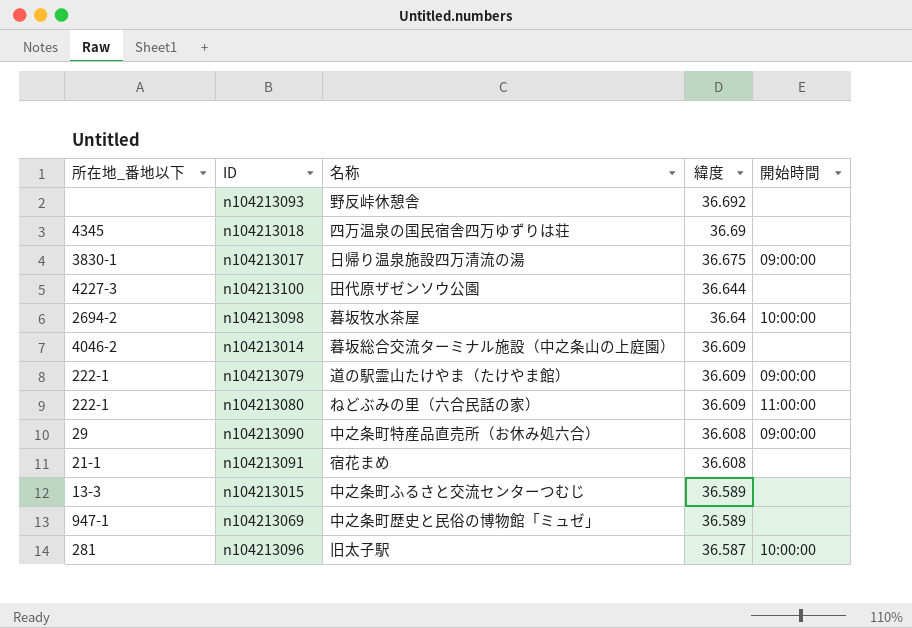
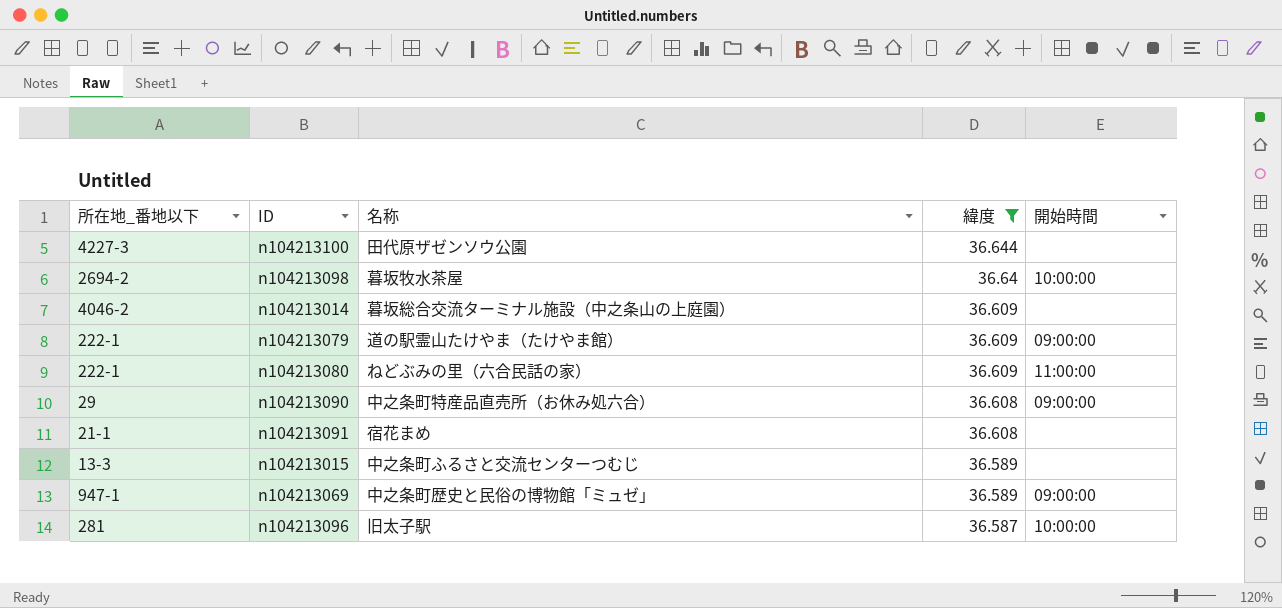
filter: none -> 緯度 <= 36.644
n104213069 | 開始時間: none -> 09:00:00

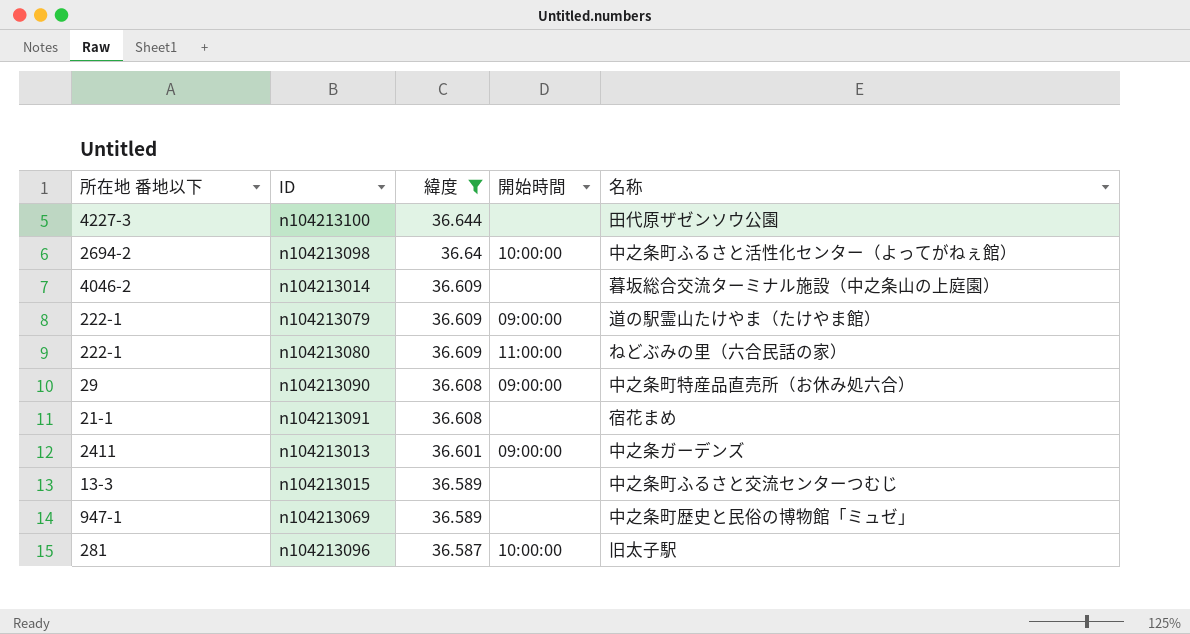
column name: 所在地_番地以下 -> 所在地 番地以下
column 名称 | position: 3 -> 5
n104213098 | 名称: 暮坂牧水茶屋 -> 中之条町ふるさと活性化センター（よってがねぇ館）
row n104213013: none -> 2411 | 36.601 | 09:00:00 | 中之条ガーデンズ
n104213069 | 開始時間: 09:00:00 -> none

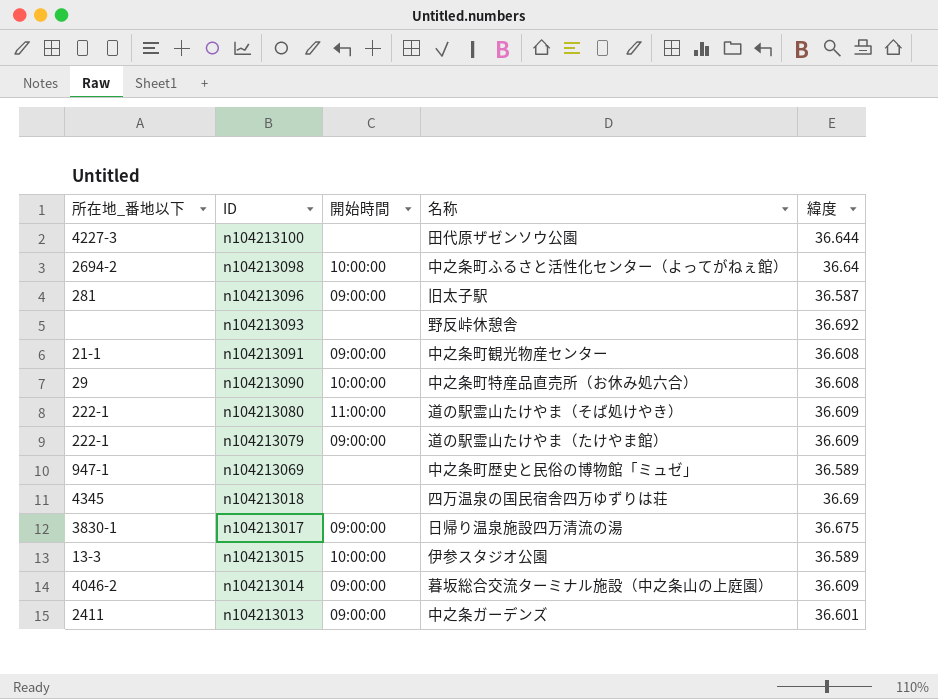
filter: 緯度 <= 36.644 -> none
row order: 緯度 descending -> ID descending
column name: 所在地 番地以下 -> 所在地_番地以下
column 緯度 | position: 3 -> 5
n104213096 | 開始時間: 10:00:00 -> 09:00:00
n104213091 | 開始時間: none -> 09:00:00
n104213091 | 名称: 宿花まめ -> 中之条町観光物産センター
n104213090 | 開始時間: 09:00:00 -> 10:00:00
n104213080 | 名称: ねどぶみの里（六合民話の家） -> 道の駅霊山たけやま（そば処けやき）
n104213015 | 開始時間: none -> 10:00:00
n104213015 | 名称: 中之条町ふるさと交流センターつむじ -> 伊参スタジオ公園
n104213014 | 開始時間: none -> 09:00:00

